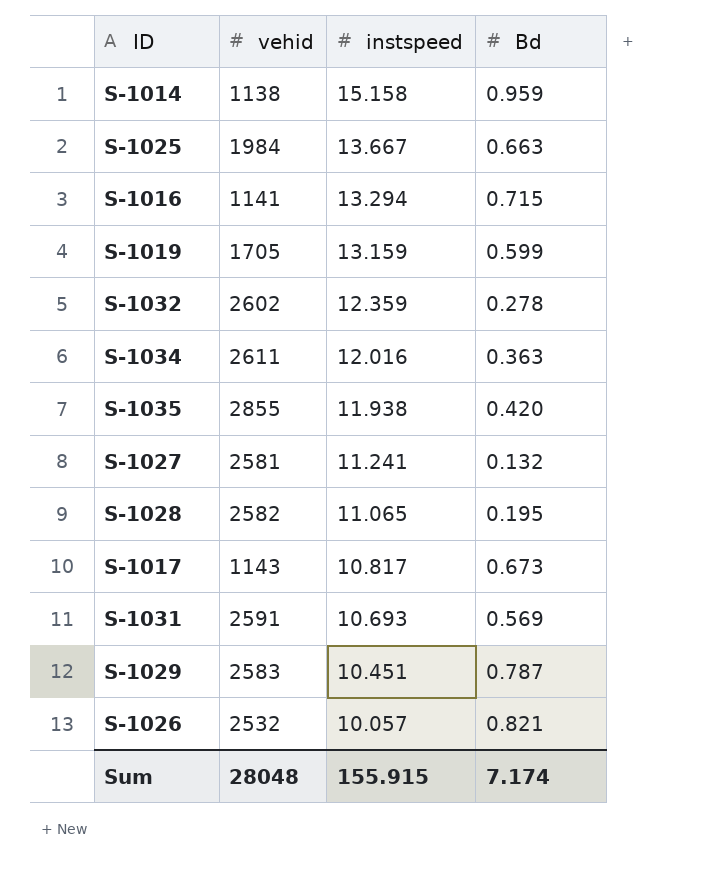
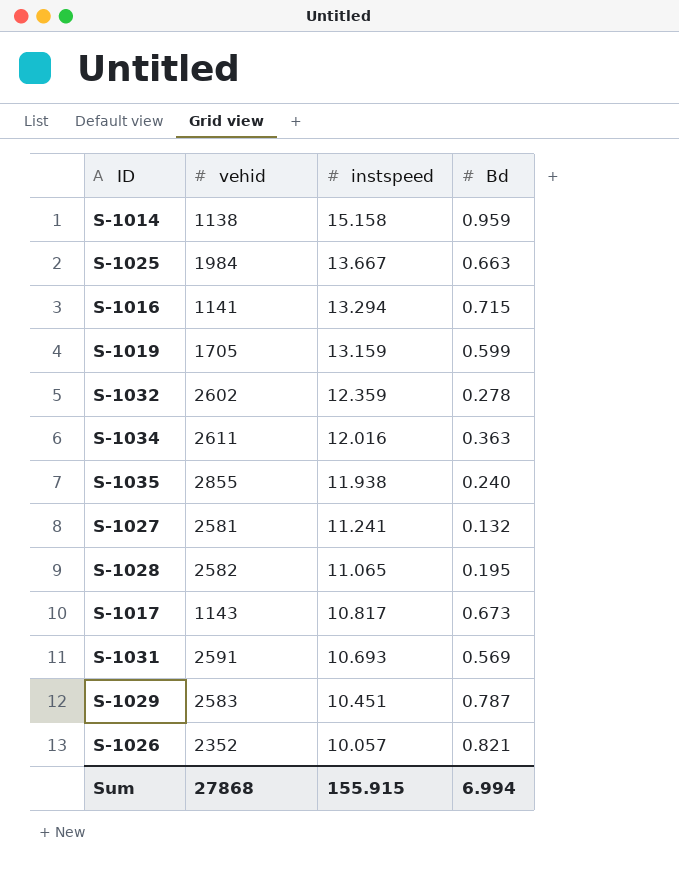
S-1035 | Bd: 0.420 -> 0.240
S-1026 | vehid: 2532 -> 2352
Sum | vehid: 28048 -> 27868
Sum | Bd: 7.174 -> 6.994

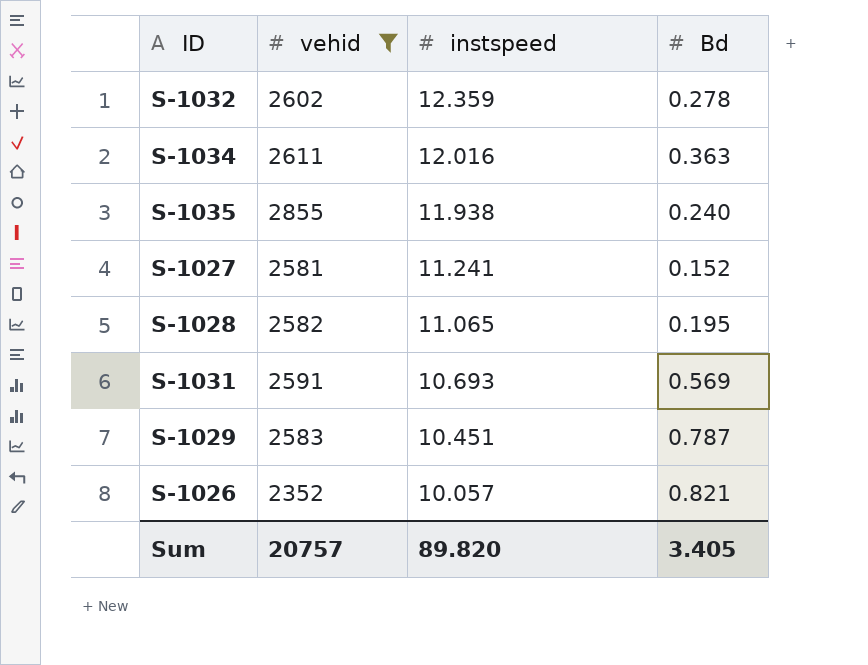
filter: none -> vehid >= 2352
S-1027 | Bd: 0.132 -> 0.152
Sum | vehid: 27868 -> 20757
Sum | instspeed: 155.915 -> 89.820
Sum | Bd: 6.994 -> 3.405

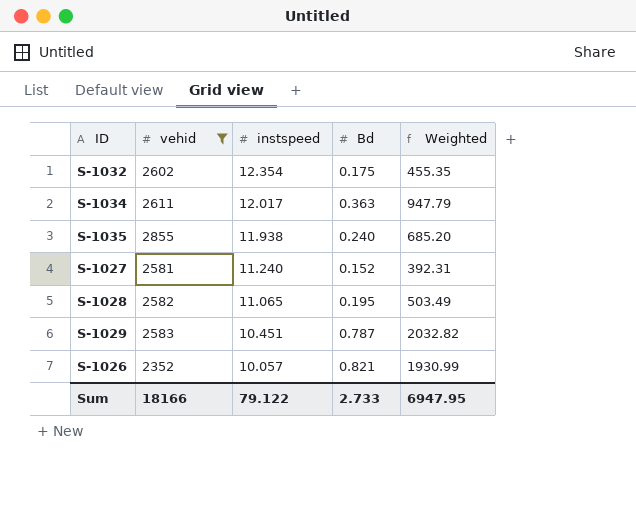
column Weighted | formula: none -> [vehid] * [Bd]
row S-1031: 2591 | 10.693 | 0.569 -> none
S-1032 | instspeed: 12.359 -> 12.354
S-1032 | Bd: 0.278 -> 0.175
S-1034 | instspeed: 12.016 -> 12.017
S-1027 | instspeed: 11.241 -> 11.240
Sum | vehid: 20757 -> 18166
Sum | instspeed: 89.820 -> 79.122
Sum | Bd: 3.405 -> 2.733

